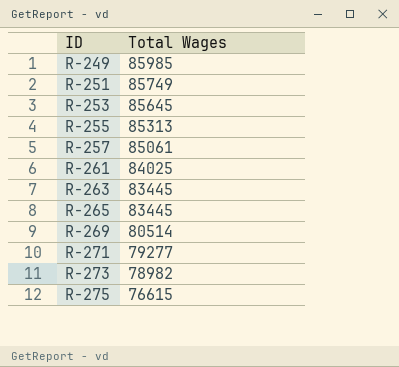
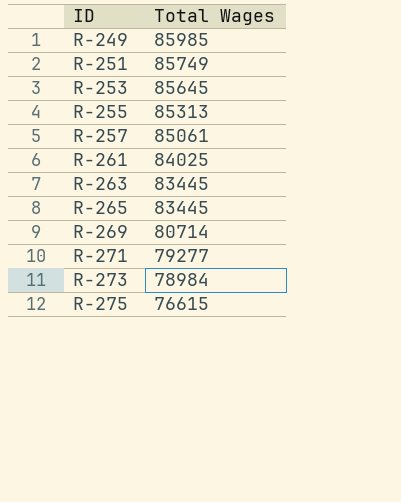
R-269 | Total Wages: 80514 -> 80714
R-273 | Total Wages: 78982 -> 78984

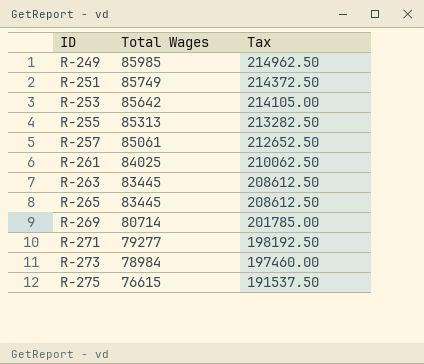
column Tax | formula: none -> [Total Wages] * 2.5
R-253 | Total Wages: 85645 -> 85642

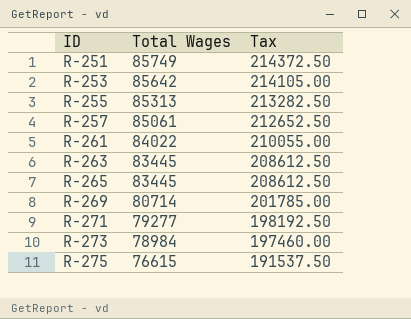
row R-249: 85985 | 214962.50 -> none
R-261 | Total Wages: 84025 -> 84022
R-261 | Tax: 210062.50 -> 210055.00

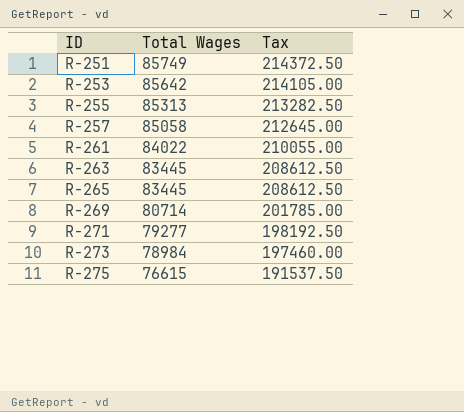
R-257 | Total Wages: 85061 -> 85058
R-257 | Tax: 212652.50 -> 212645.00

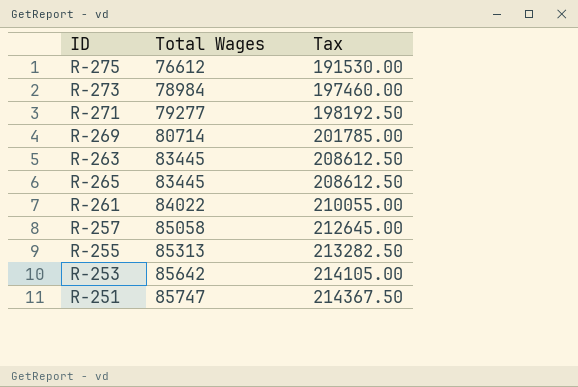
row order: ID ascending -> Total Wages ascending
R-275 | Total Wages: 76615 -> 76612
R-275 | Tax: 191537.50 -> 191530.00
R-251 | Total Wages: 85749 -> 85747
R-251 | Tax: 214372.50 -> 214367.50

